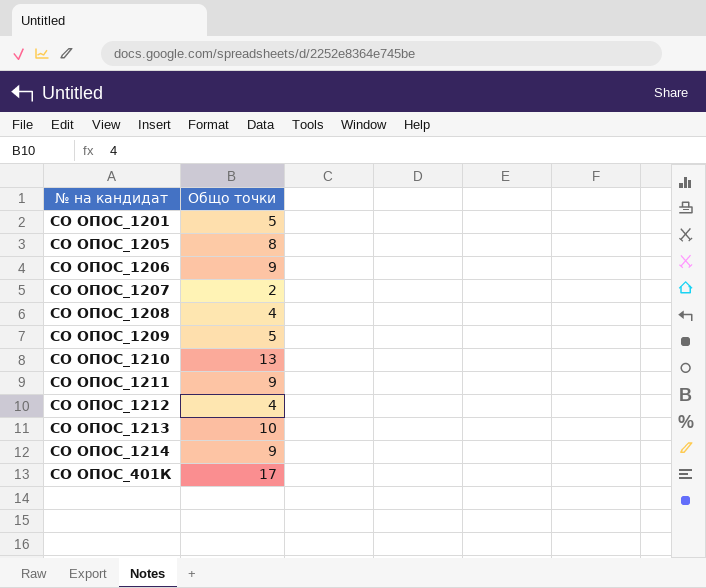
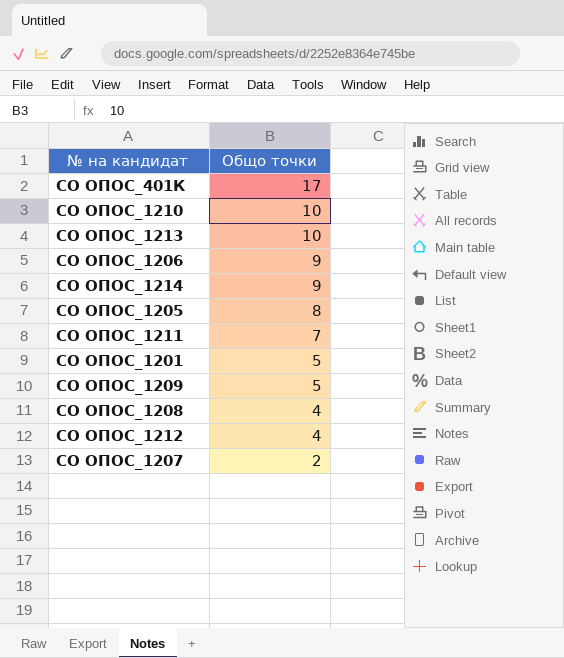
row order: none -> Общо точки descending
СО ОПОС_1210 | Общо точки: 13 -> 10
СО ОПОС_1211 | Общо точки: 9 -> 7

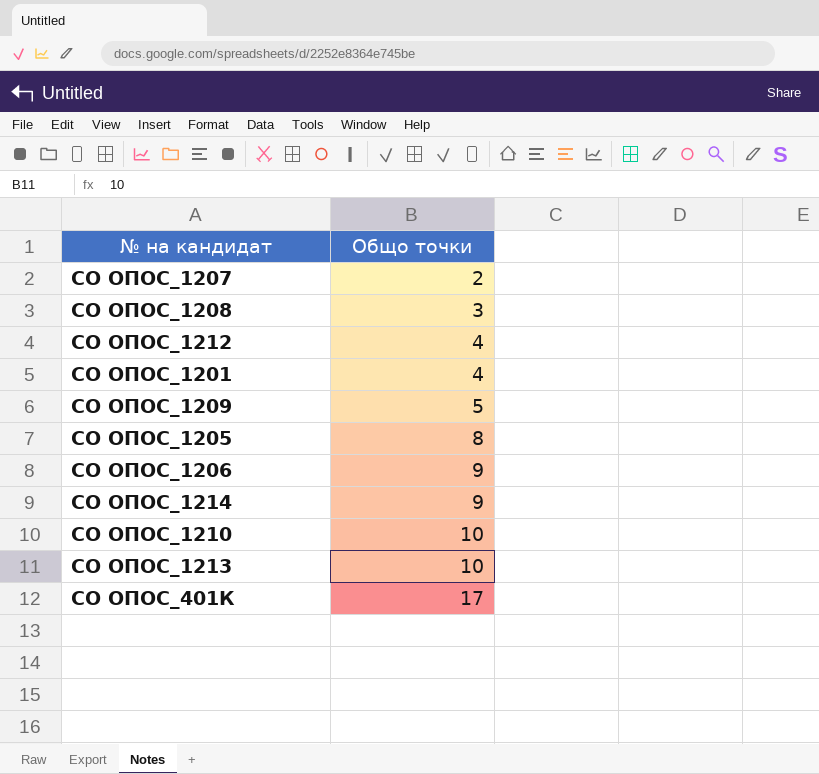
row order: Общо точки descending -> Общо точки ascending
row СО ОПОС_1211: 7 -> none
СО ОПОС_1208 | Общо точки: 4 -> 3
СО ОПОС_1201 | Общо точки: 5 -> 4

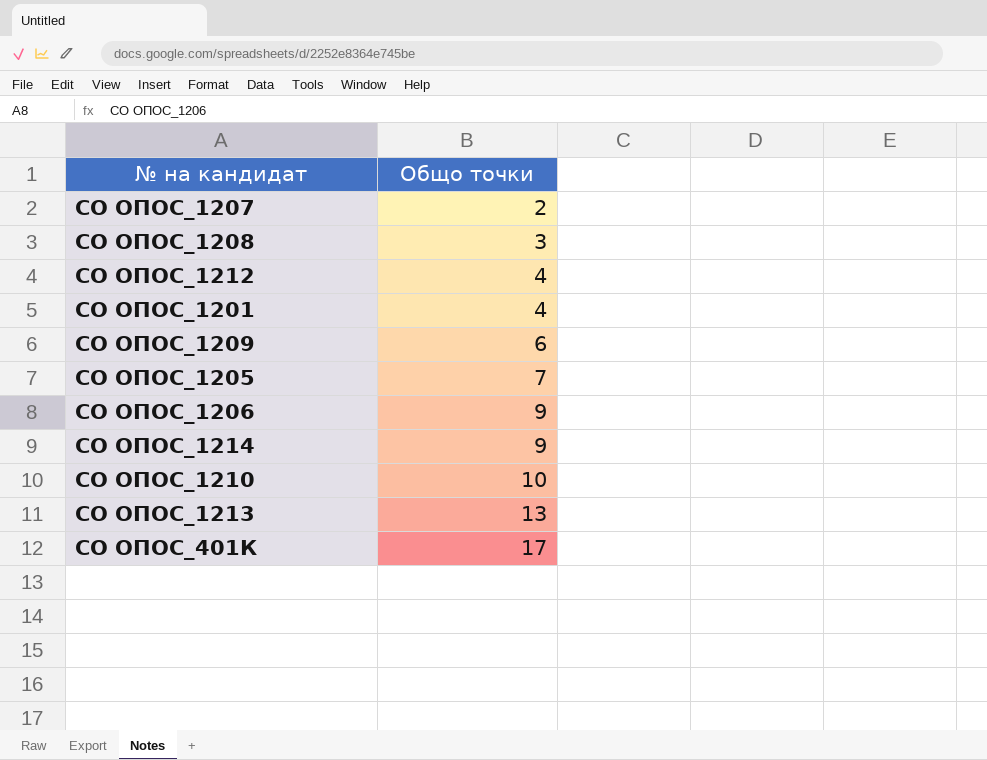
СО ОПОС_1209 | Общо точки: 5 -> 6
СО ОПОС_1205 | Общо точки: 8 -> 7
СО ОПОС_1213 | Общо точки: 10 -> 13

